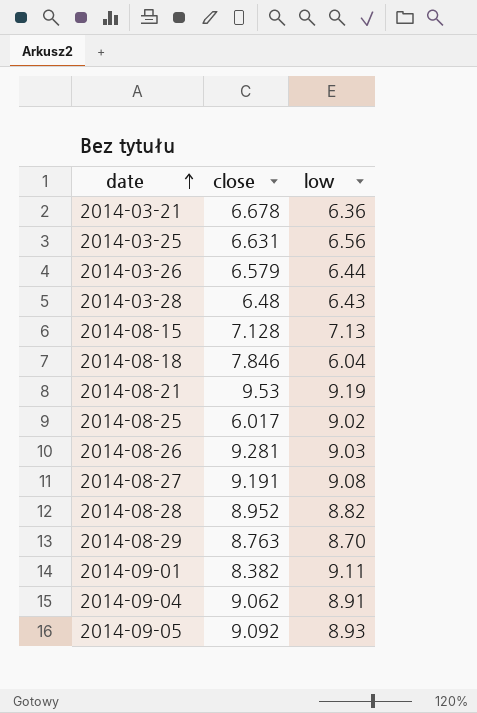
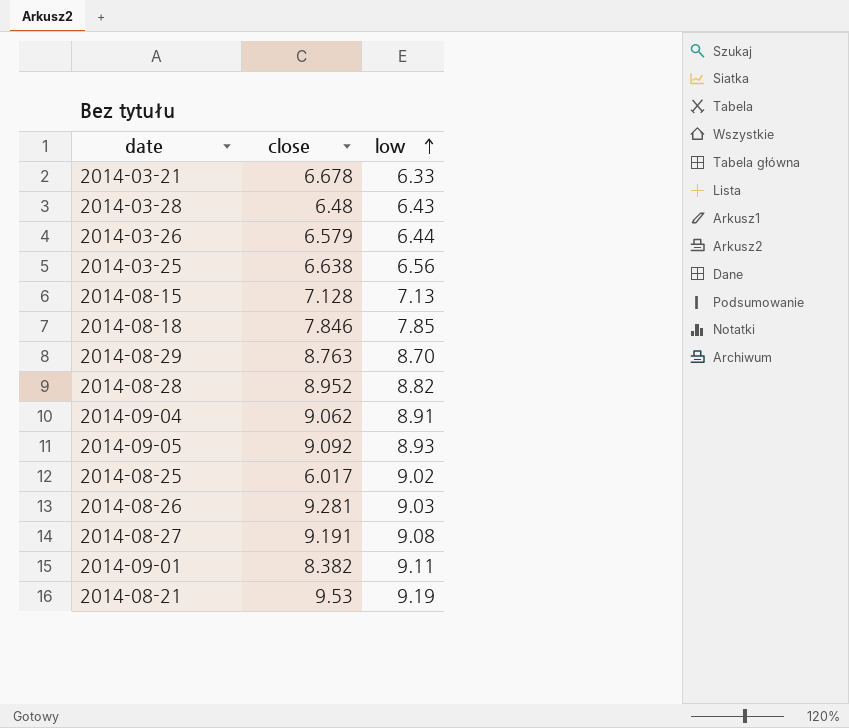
row order: date ascending -> low ascending
2014-03-21 | low: 6.36 -> 6.33
2014-03-25 | close: 6.631 -> 6.638
2014-08-18 | low: 6.04 -> 7.85

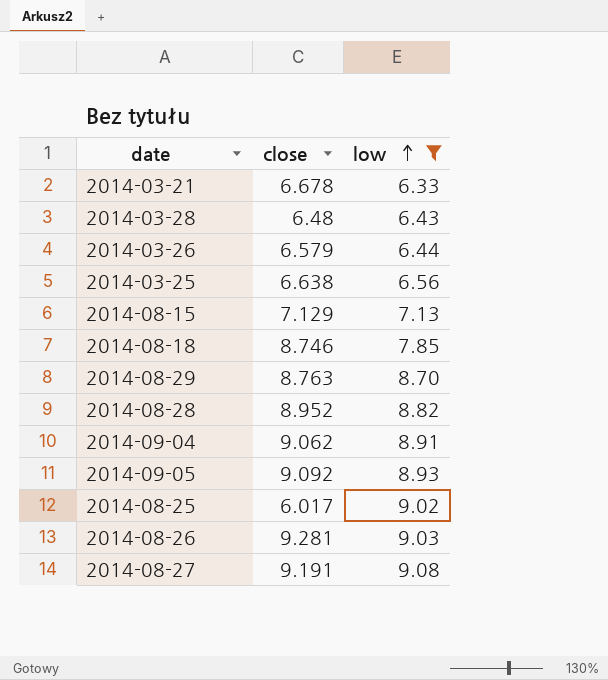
filter: none -> low <= 9.08
2014-08-15 | close: 7.128 -> 7.129
2014-08-18 | close: 7.846 -> 8.746

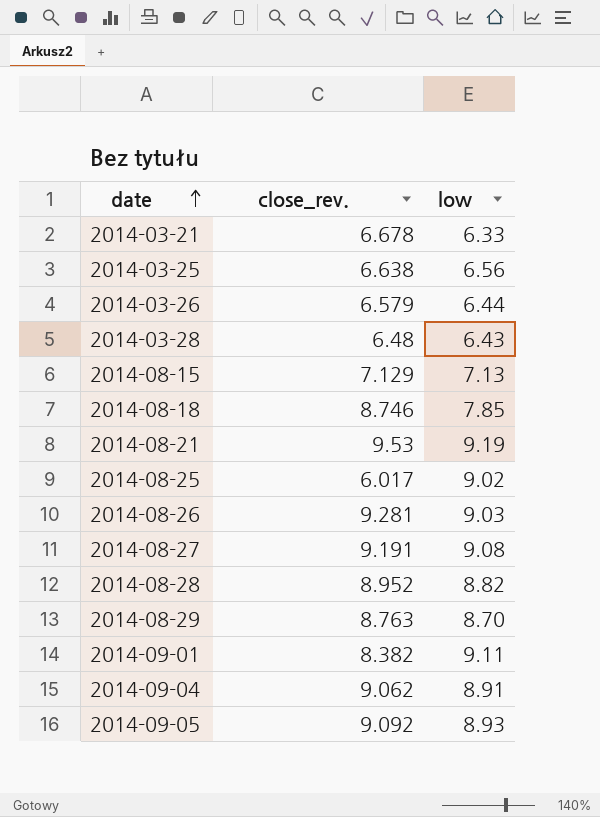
filter: low <= 9.08 -> none
row order: low ascending -> date ascending
column name: close -> close_rev.

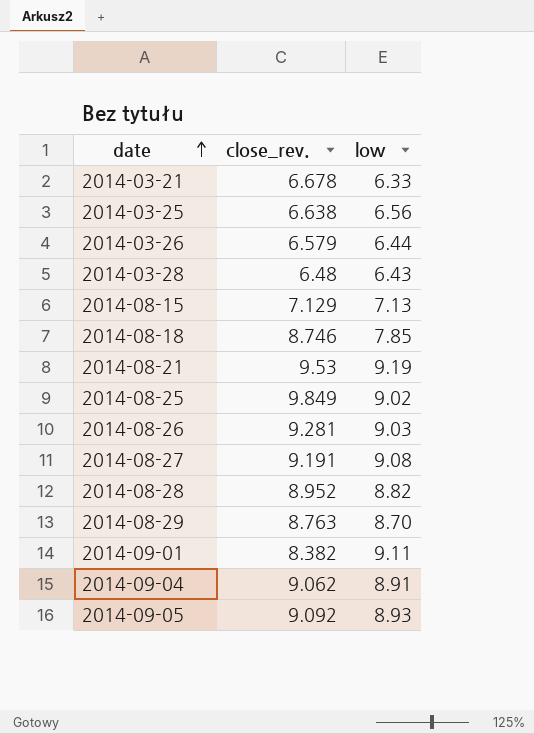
2014-08-25 | close_rev.: 6.017 -> 9.849

